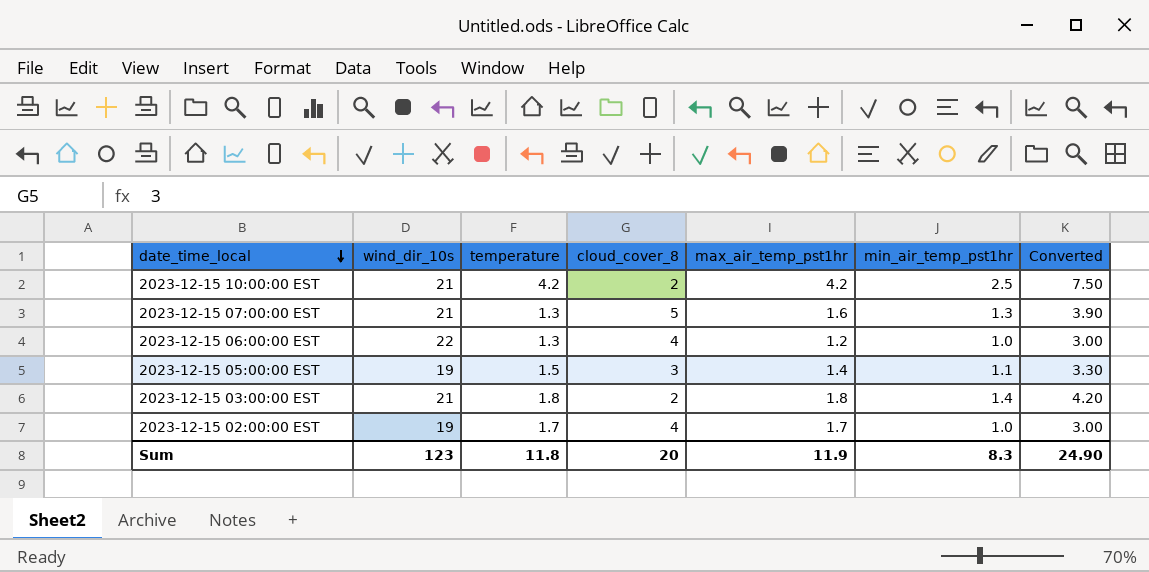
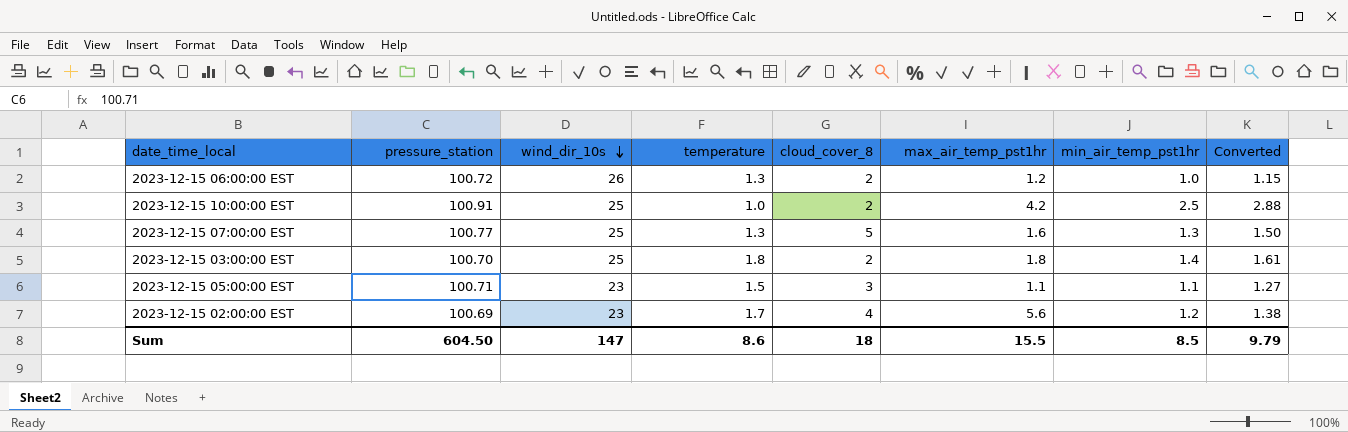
row order: date_time_local descending -> wind_dir_10s descending
column pressure_station | position: none -> 2
column Converted | formula: [min_air_temp_pst1hr] * 3 -> [min_air_temp_pst1hr] * 1.15
2023-12-15 06:00:00 EST | wind_dir_10s: 22 -> 26
2023-12-15 06:00:00 EST | cloud_cover_8: 4 -> 2
2023-12-15 10:00:00 EST | wind_dir_10s: 21 -> 25
2023-12-15 10:00:00 EST | temperature: 4.2 -> 1.0
2023-12-15 07:00:00 EST | wind_dir_10s: 21 -> 25
2023-12-15 03:00:00 EST | wind_dir_10s: 21 -> 25
2023-12-15 05:00:00 EST | wind_dir_10s: 19 -> 23
2023-12-15 05:00:00 EST | max_air_temp_pst1hr: 1.4 -> 1.1
2023-12-15 02:00:00 EST | wind_dir_10s: 19 -> 23
2023-12-15 02:00:00 EST | max_air_temp_pst1hr: 1.7 -> 5.6
2023-12-15 02:00:00 EST | min_air_temp_pst1hr: 1.0 -> 1.2
Sum | wind_dir_10s: 123 -> 147
Sum | temperature: 11.8 -> 8.6
Sum | cloud_cover_8: 20 -> 18
Sum | max_air_temp_pst1hr: 11.9 -> 15.5
Sum | min_air_temp_pst1hr: 8.3 -> 8.5
Sum | Converted: 24.90 -> 9.79

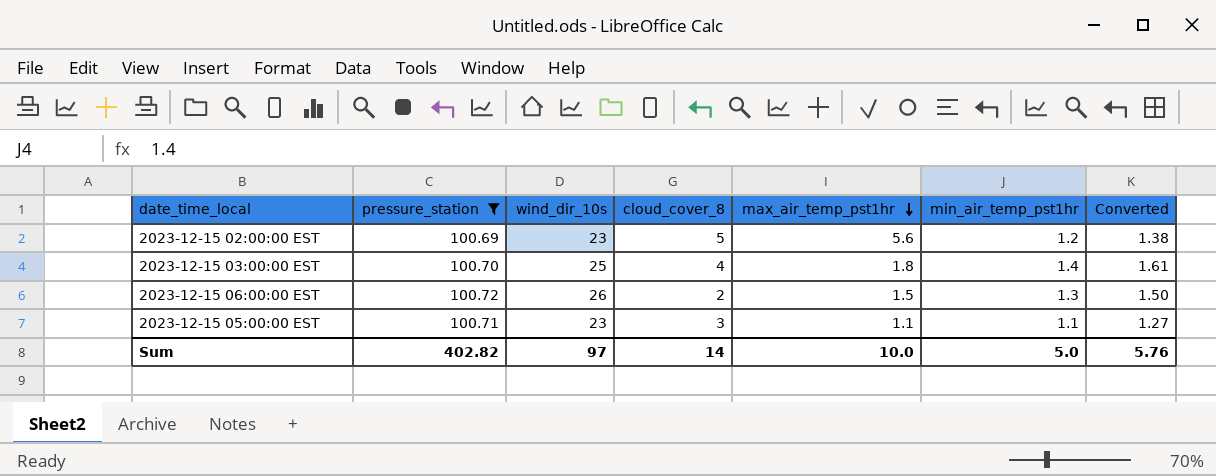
filter: none -> pressure_station <= 100.72
row order: wind_dir_10s descending -> max_air_temp_pst1hr descending
column temperature | position: 4 -> none
2023-12-15 02:00:00 EST | cloud_cover_8: 4 -> 5
2023-12-15 03:00:00 EST | cloud_cover_8: 2 -> 4
2023-12-15 06:00:00 EST | max_air_temp_pst1hr: 1.2 -> 1.5
2023-12-15 06:00:00 EST | min_air_temp_pst1hr: 1.0 -> 1.3
2023-12-15 06:00:00 EST | Converted: 1.15 -> 1.50
Sum | pressure_station: 604.50 -> 402.82
Sum | wind_dir_10s: 147 -> 97
Sum | cloud_cover_8: 18 -> 14
Sum | max_air_temp_pst1hr: 15.5 -> 10.0
Sum | min_air_temp_pst1hr: 8.5 -> 5.0
Sum | Converted: 9.79 -> 5.76

